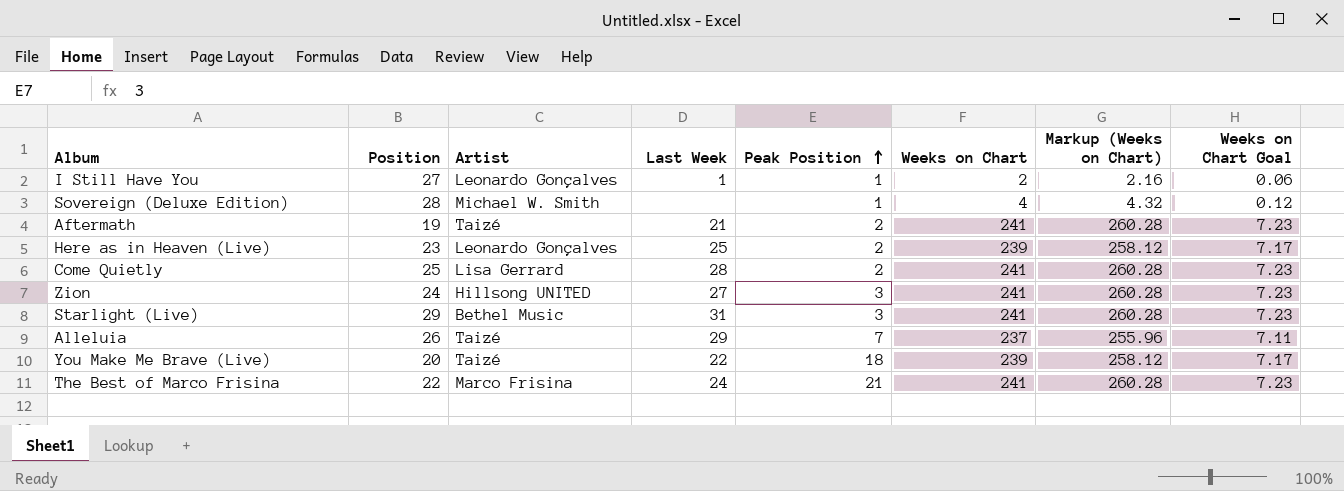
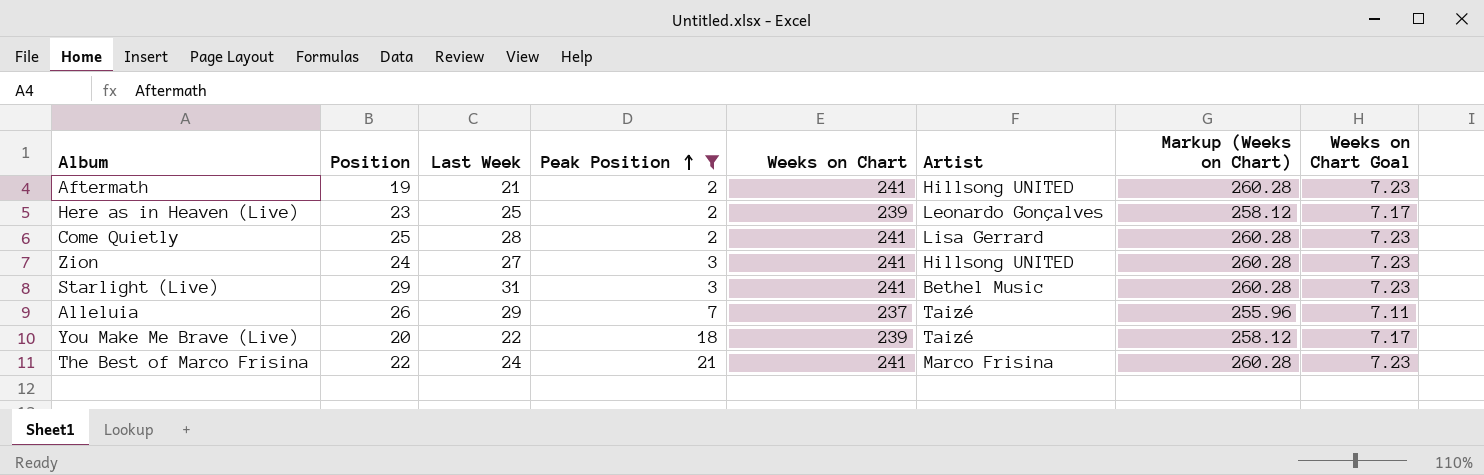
filter: none -> Peak Position != 1
column Artist | position: 3 -> 6
Aftermath | Artist: Taizé -> Hillsong UNITED

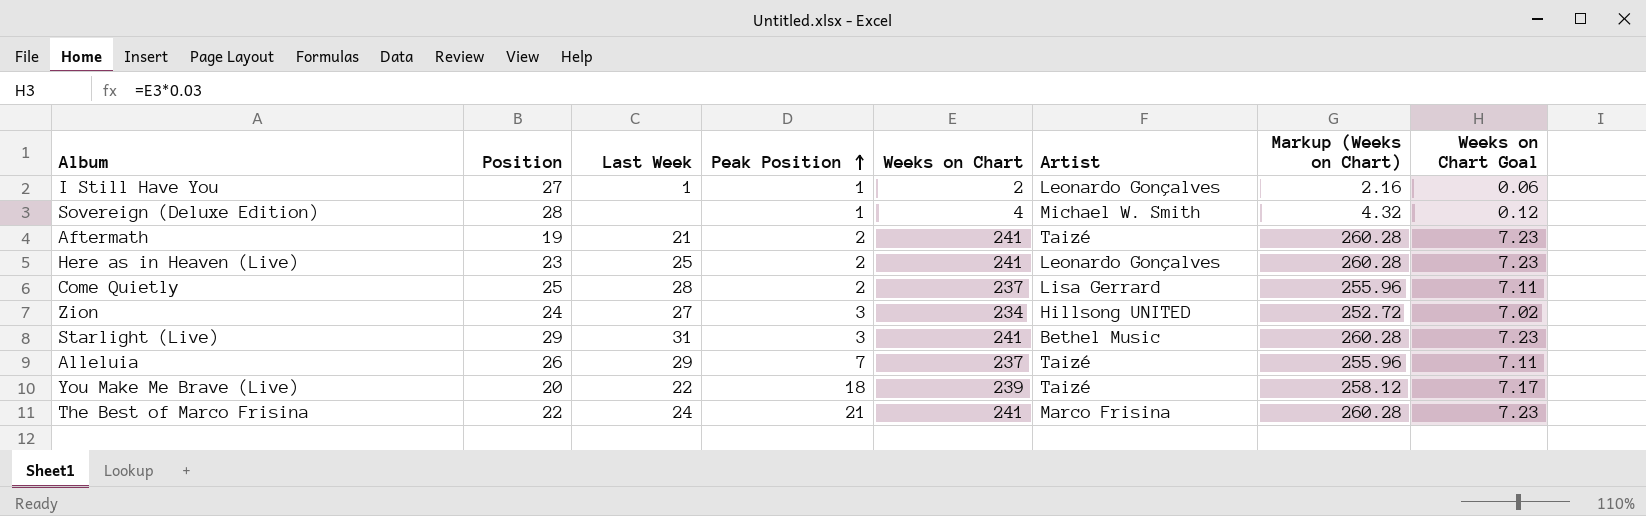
filter: Peak Position != 1 -> none
Aftermath | Artist: Hillsong UNITED -> Taizé
Here as in Heaven (Live) | Weeks on Chart: 239 -> 241
Here as in Heaven (Live) | Markup (Weeks on Chart): 258.12 -> 260.28
Here as in Heaven (Live) | Weeks on Chart Goal: 7.17 -> 7.23
Come Quietly | Weeks on Chart: 241 -> 237
Come Quietly | Markup (Weeks on Chart): 260.28 -> 255.96
Come Quietly | Weeks on Chart Goal: 7.23 -> 7.11
Zion | Weeks on Chart: 241 -> 234
Zion | Markup (Weeks on Chart): 260.28 -> 252.72
Zion | Weeks on Chart Goal: 7.23 -> 7.02

